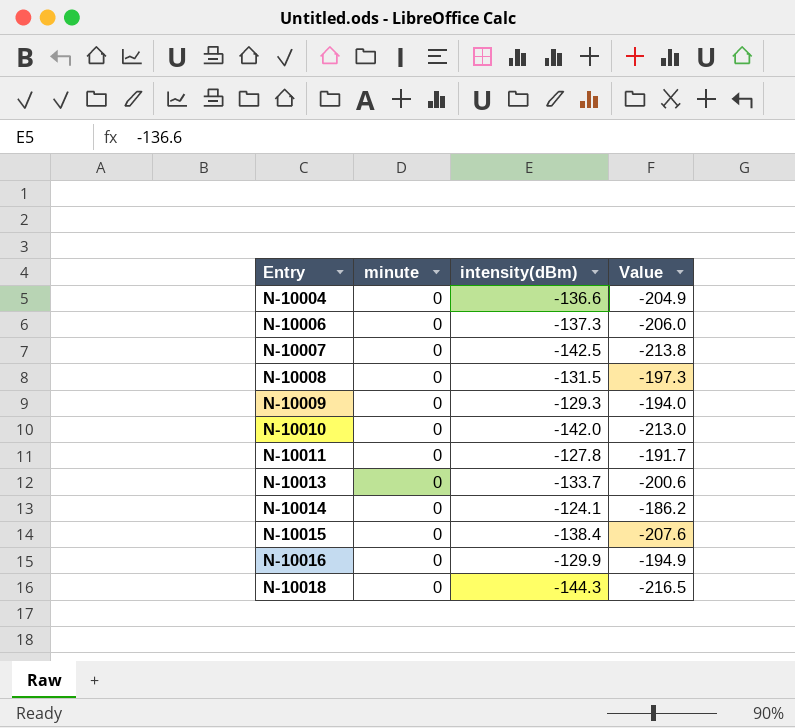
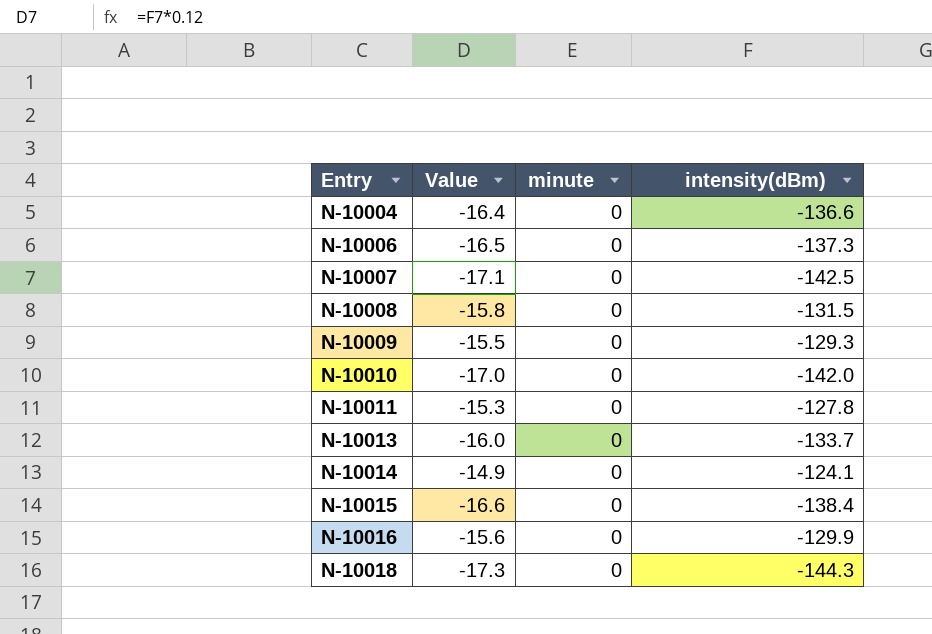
column Value | formula: [intensity(dBm)] * 1.5 -> [intensity(dBm)] * 0.12
column Value | position: 4 -> 2

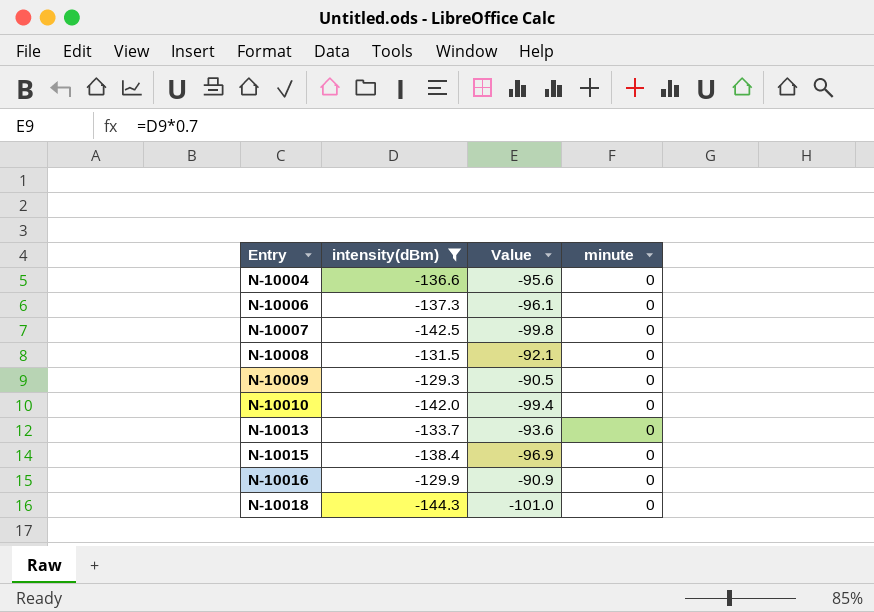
filter: none -> intensity(dBm) <= -129.3
column intensity(dBm) | position: 4 -> 2
column Value | formula: [intensity(dBm)] * 0.12 -> [intensity(dBm)] * 0.7

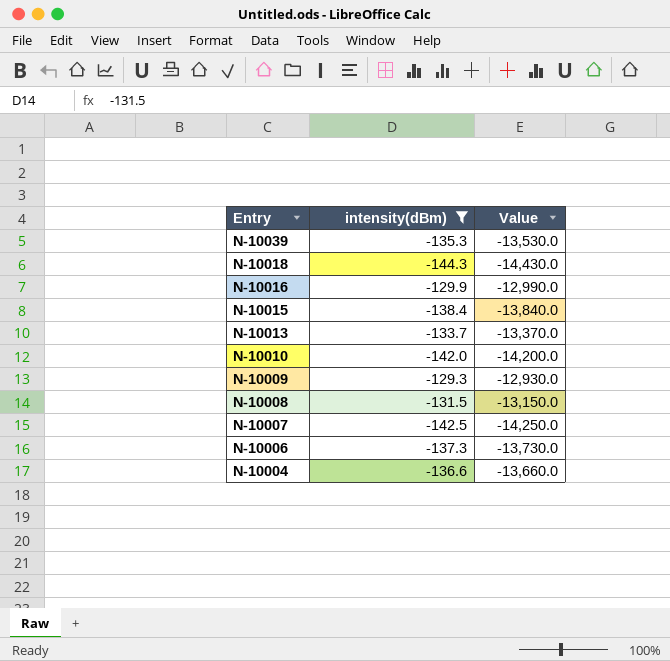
row order: Entry ascending -> Entry descending
column minute | position: 4 -> none
column Value | formula: [intensity(dBm)] * 0.7 -> [intensity(dBm)] * 100
row N-10039: none -> -135.3 | -13,530.0

